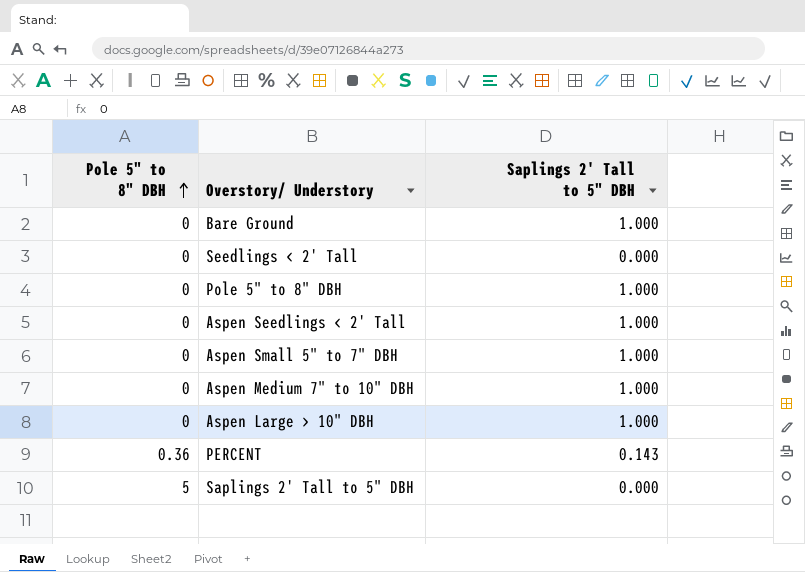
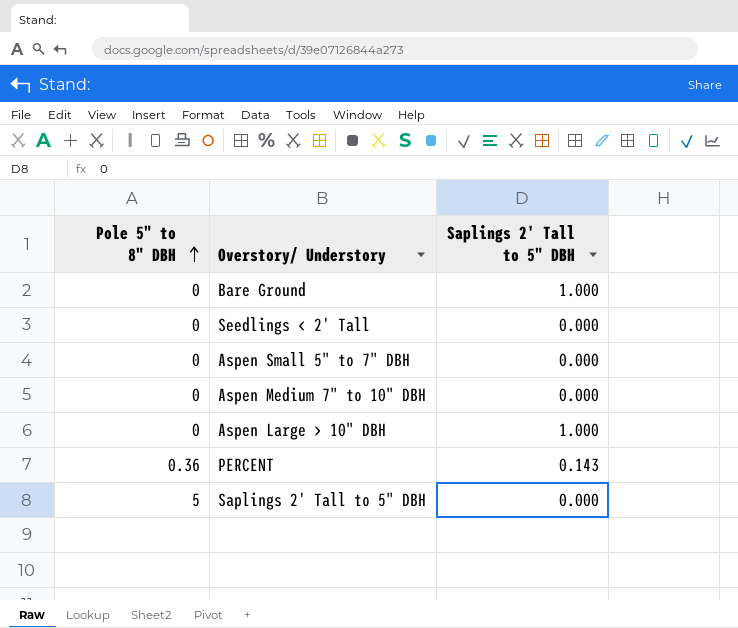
row Pole 5" to 8" DBH: 0 | 1.000 -> none
row Aspen Seedlings < 2' Tall: 0 | 1.000 -> none
Aspen Small 5" to 7" DBH | Saplings 2' Tall to 5" DBH: 1.000 -> 0.000
Aspen Medium 7" to 10" DBH | Saplings 2' Tall to 5" DBH: 1.000 -> 0.000

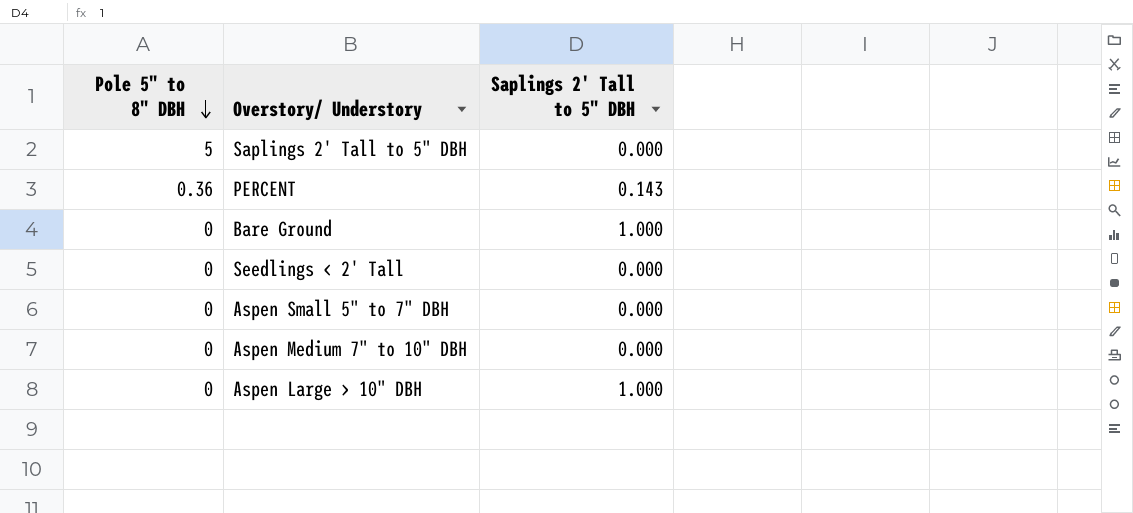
row order: Pole 5" to 8" DBH ascending -> Pole 5" to 8" DBH descending

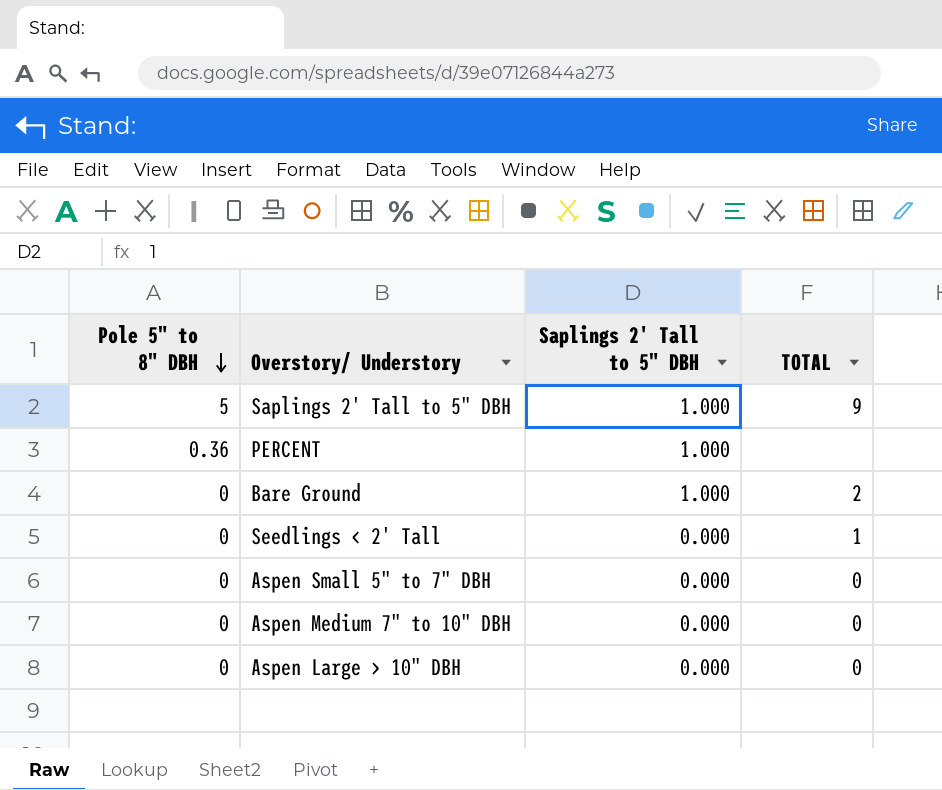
column TOTAL | position: none -> 4
Saplings 2' Tall to 5" DBH | Saplings 2' Tall to 5" DBH: 0.000 -> 1.000
PERCENT | Saplings 2' Tall to 5" DBH: 0.143 -> 1.000
Aspen Large > 10" DBH | Saplings 2' Tall to 5" DBH: 1.000 -> 0.000

